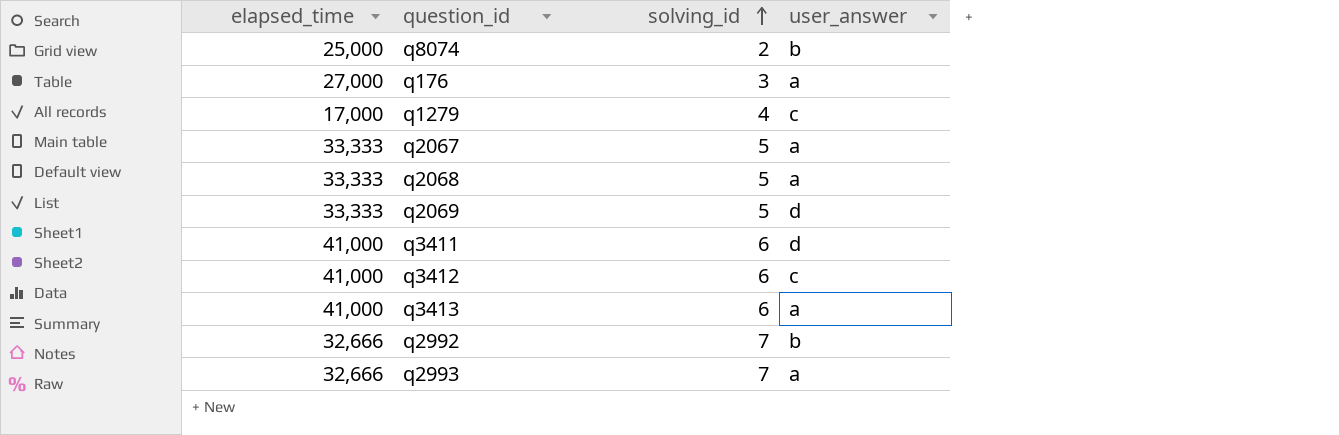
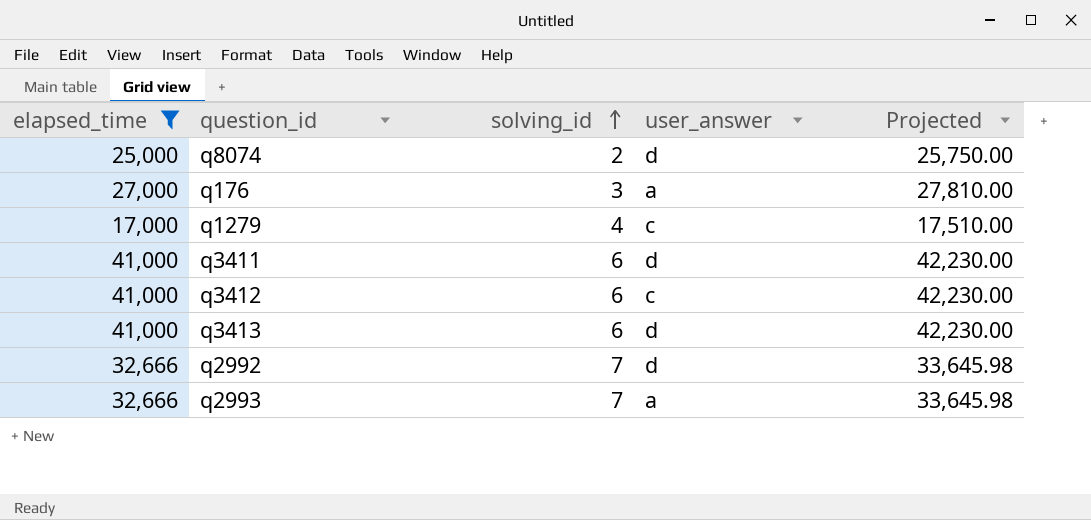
filter: none -> elapsed_time != 33,333
column Projected | formula: none -> [elapsed_time] * 1.03
q8074 | user_answer: b -> d
q3413 | user_answer: a -> d
q2992 | user_answer: b -> d

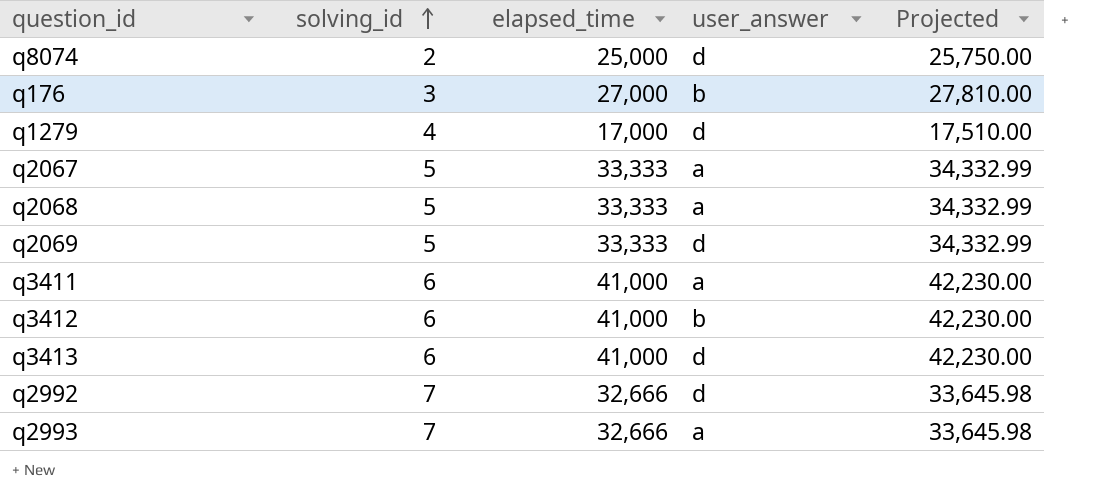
filter: elapsed_time != 33,333 -> none
column elapsed_time | position: 1 -> 3
q176 | user_answer: a -> b
q1279 | user_answer: c -> d
q3411 | user_answer: d -> a
q3412 | user_answer: c -> b

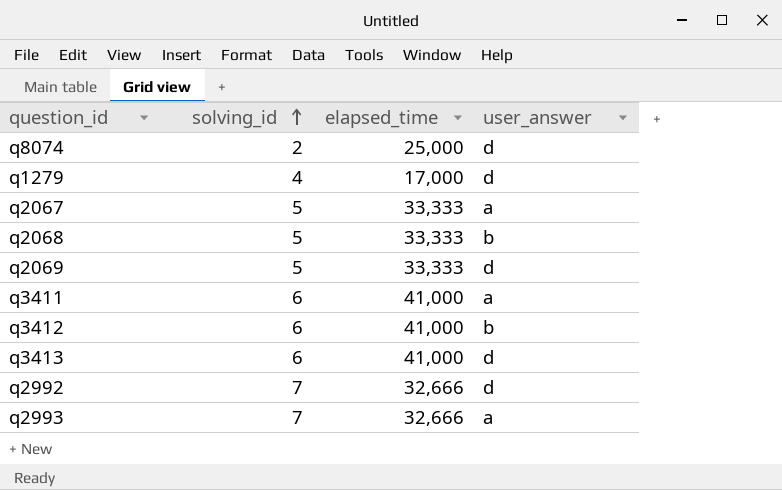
column Projected | formula: [elapsed_time] * 1.03 -> none
row q176: 3 | 27,000 | b | 27,810.00 -> none
q2068 | user_answer: a -> b

